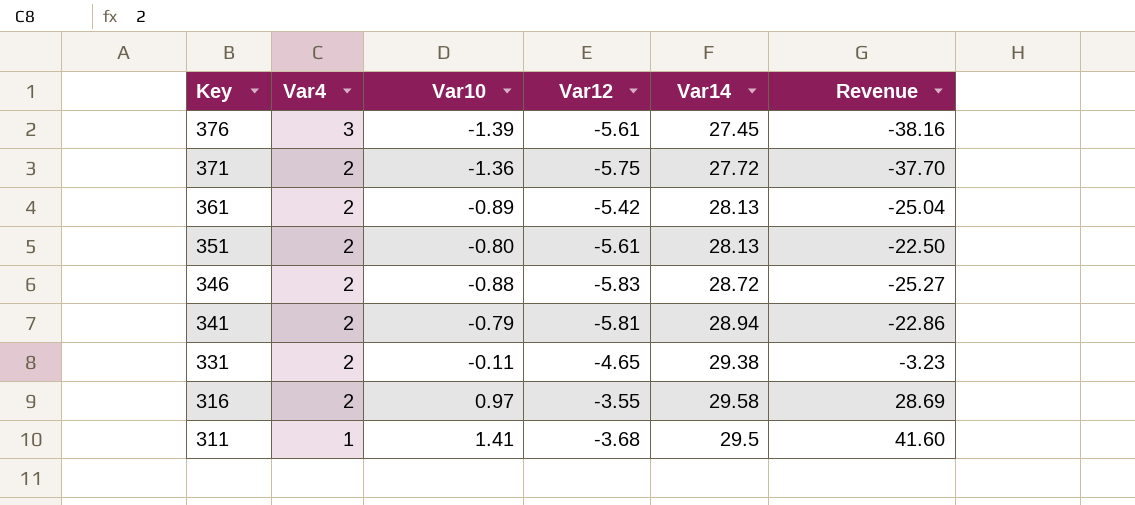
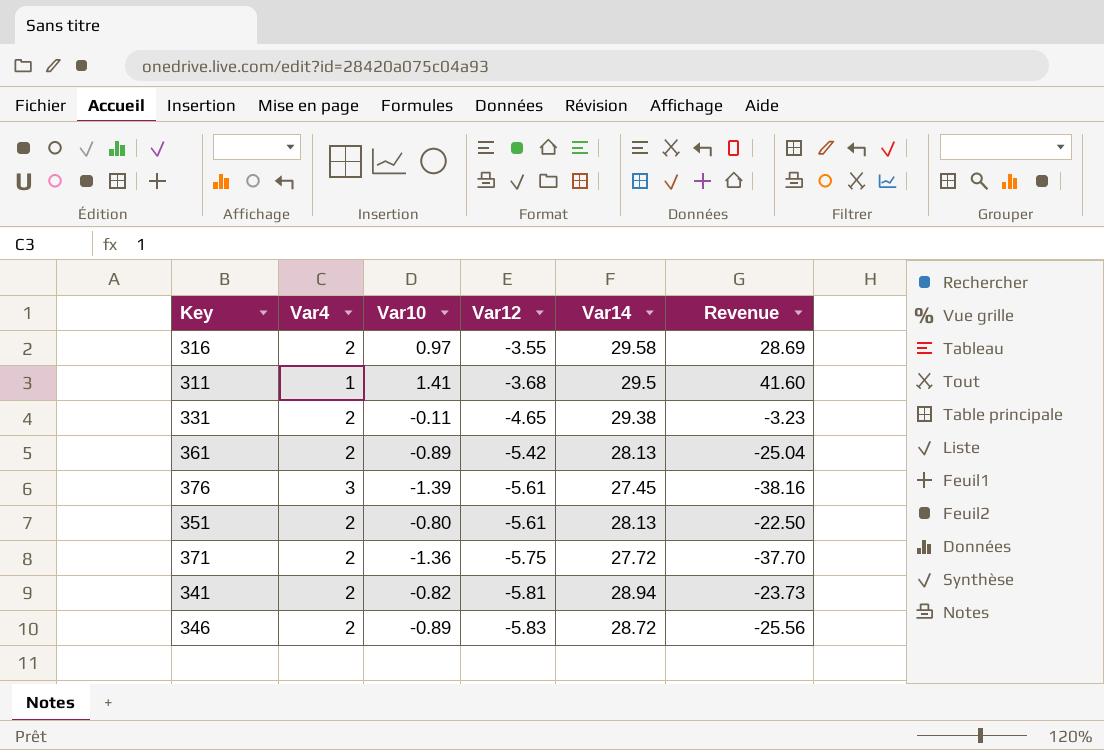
row order: Key descending -> Var12 descending
341 | Var10: -0.79 -> -0.82
341 | Revenue: -22.86 -> -23.73
346 | Var10: -0.88 -> -0.89
346 | Revenue: -25.27 -> -25.56

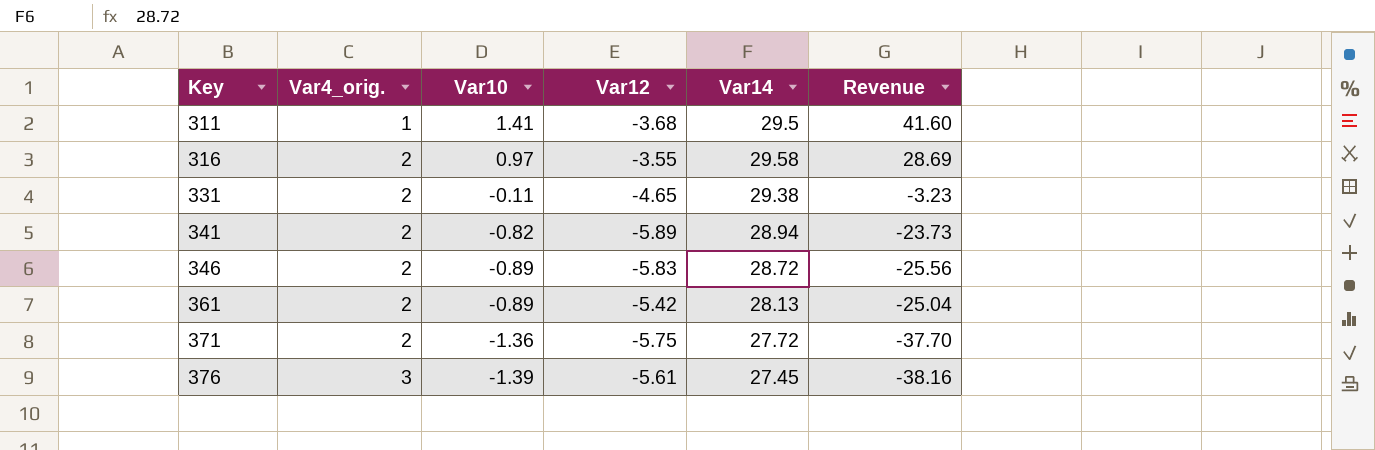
row order: Var12 descending -> Key ascending
column name: Var4 -> Var4_orig.
row 351: 2 | -0.80 | -5.61 | 28.13 | -22.50 -> none
341 | Var12: -5.81 -> -5.89

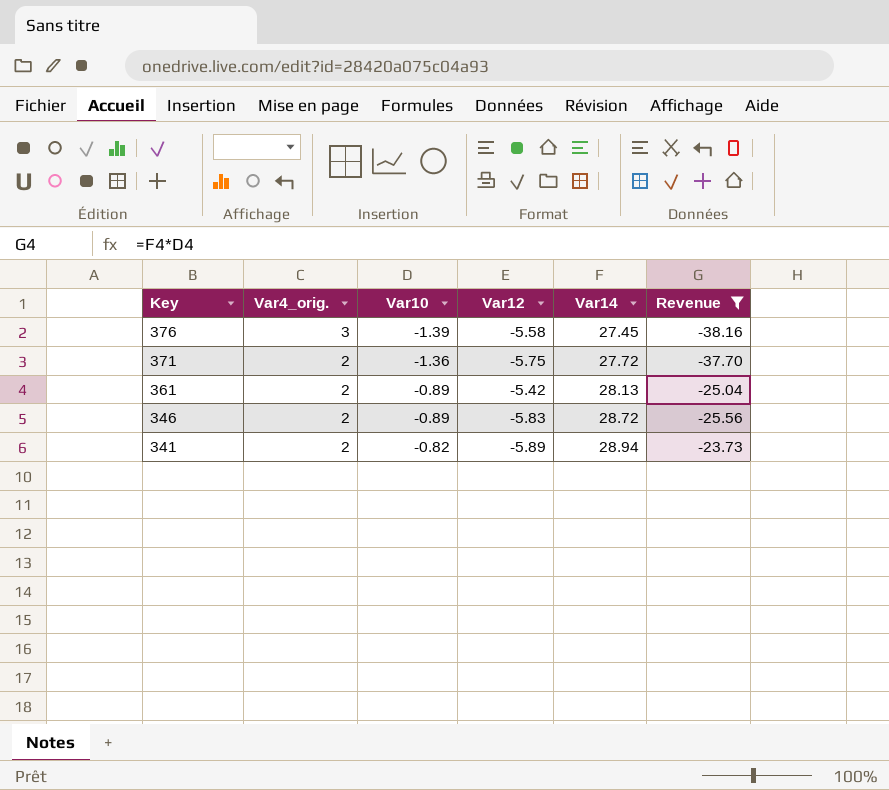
filter: none -> Revenue <= -23.73
row order: Key ascending -> Key descending
376 | Var12: -5.61 -> -5.58

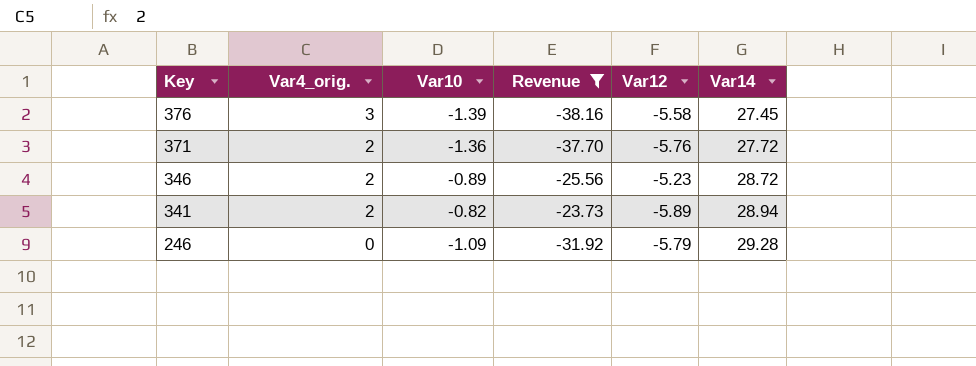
column Revenue | position: 6 -> 4
row 361: 2 | -0.89 | -5.42 | 28.13 | -25.04 -> none
371 | Var12: -5.75 -> -5.76
346 | Var12: -5.83 -> -5.23
row 246: none -> 0 | -1.09 | -31.92 | -5.79 | 29.28

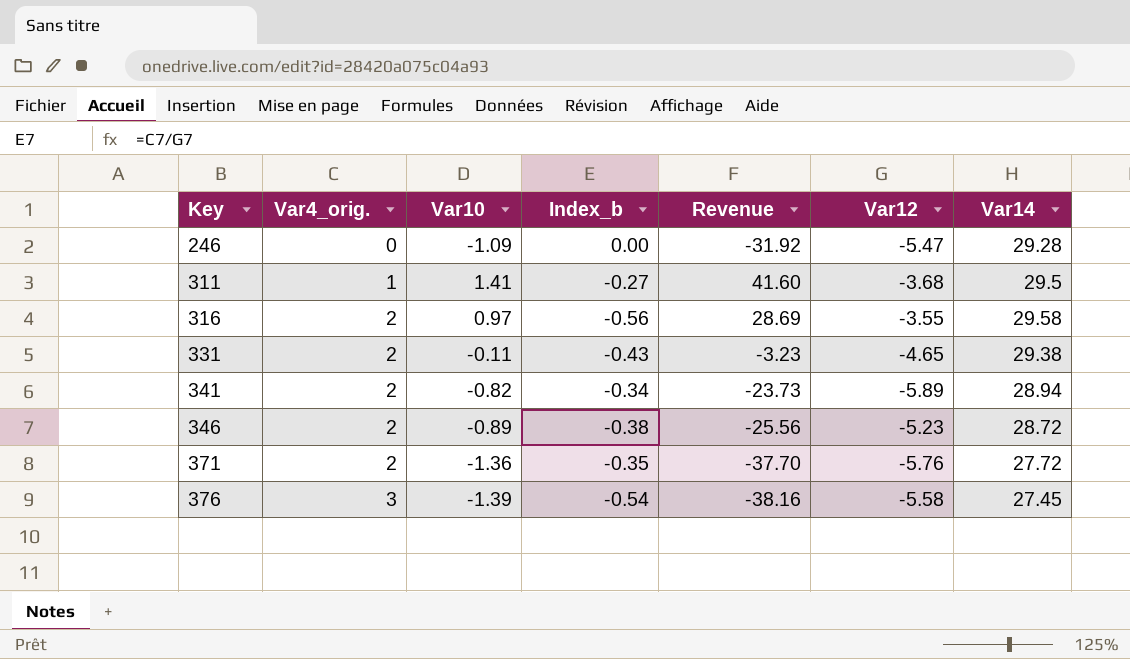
filter: Revenue <= -23.73 -> none
row order: Key descending -> Key ascending
column Index_b | formula: none -> [Var4_orig.] / [Var12]
246 | Var12: -5.79 -> -5.47

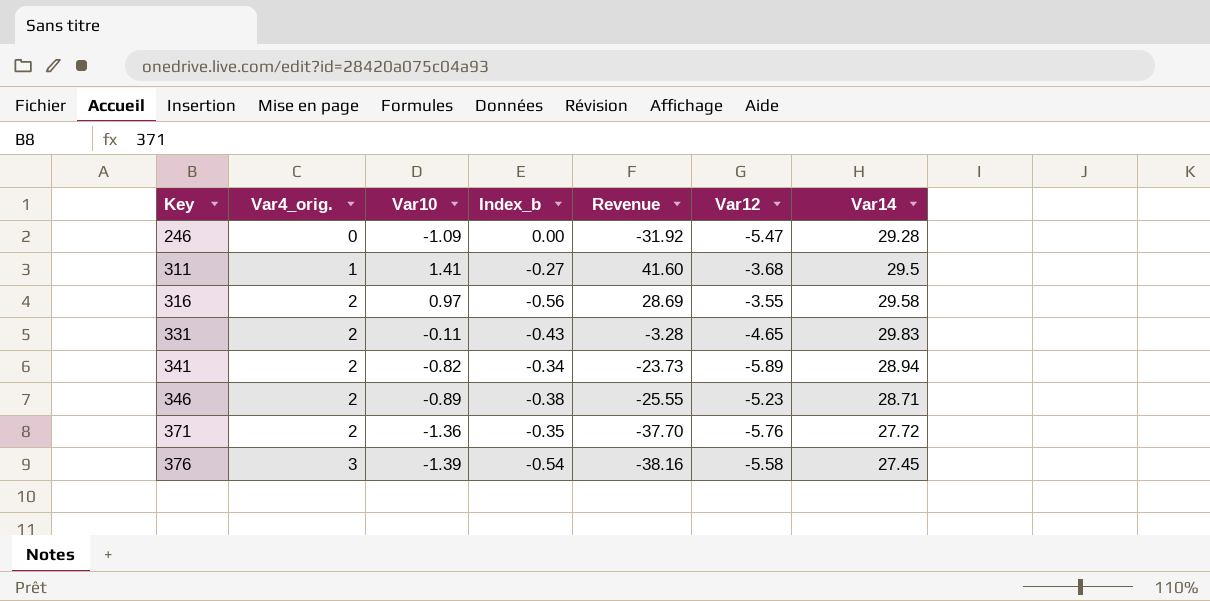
331 | Revenue: -3.23 -> -3.28
331 | Var14: 29.38 -> 29.83
346 | Revenue: -25.56 -> -25.55
346 | Var14: 28.72 -> 28.71

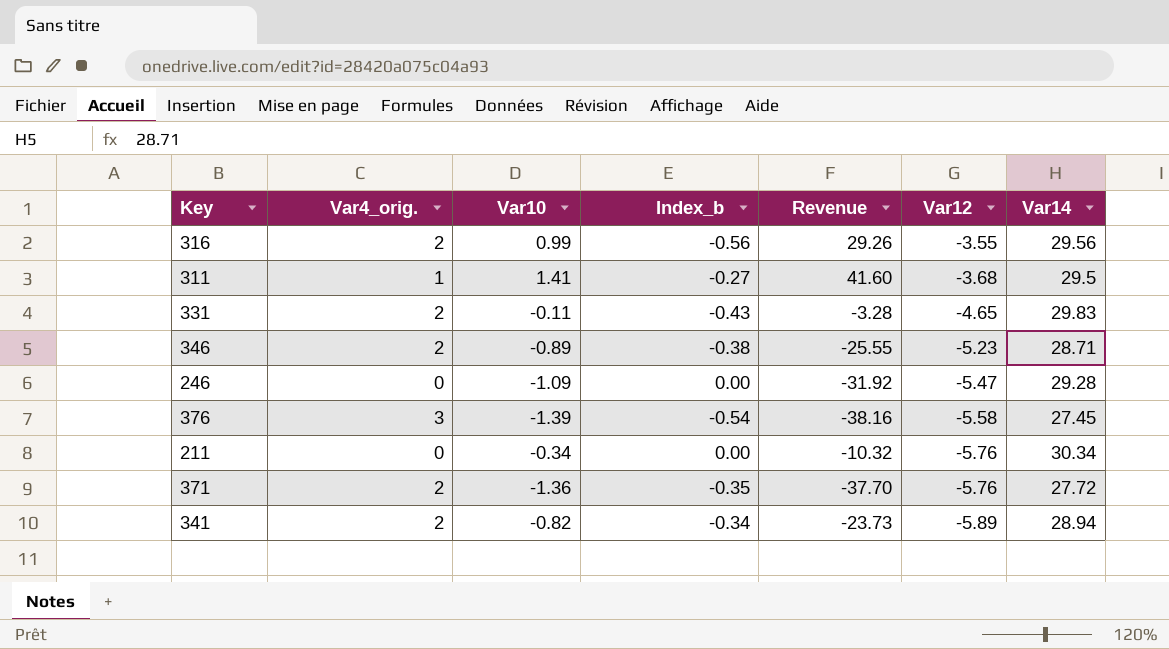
row order: Key ascending -> Var12 descending
316 | Var10: 0.97 -> 0.99
316 | Revenue: 28.69 -> 29.26
316 | Var14: 29.58 -> 29.56
row 211: none -> 0 | -0.34 | 0.00 | -10.32 | -5.76 | 30.34

